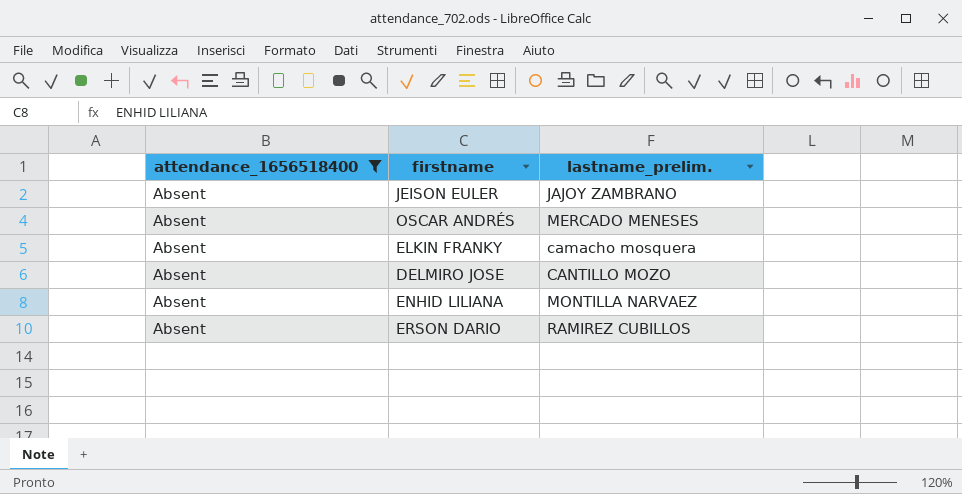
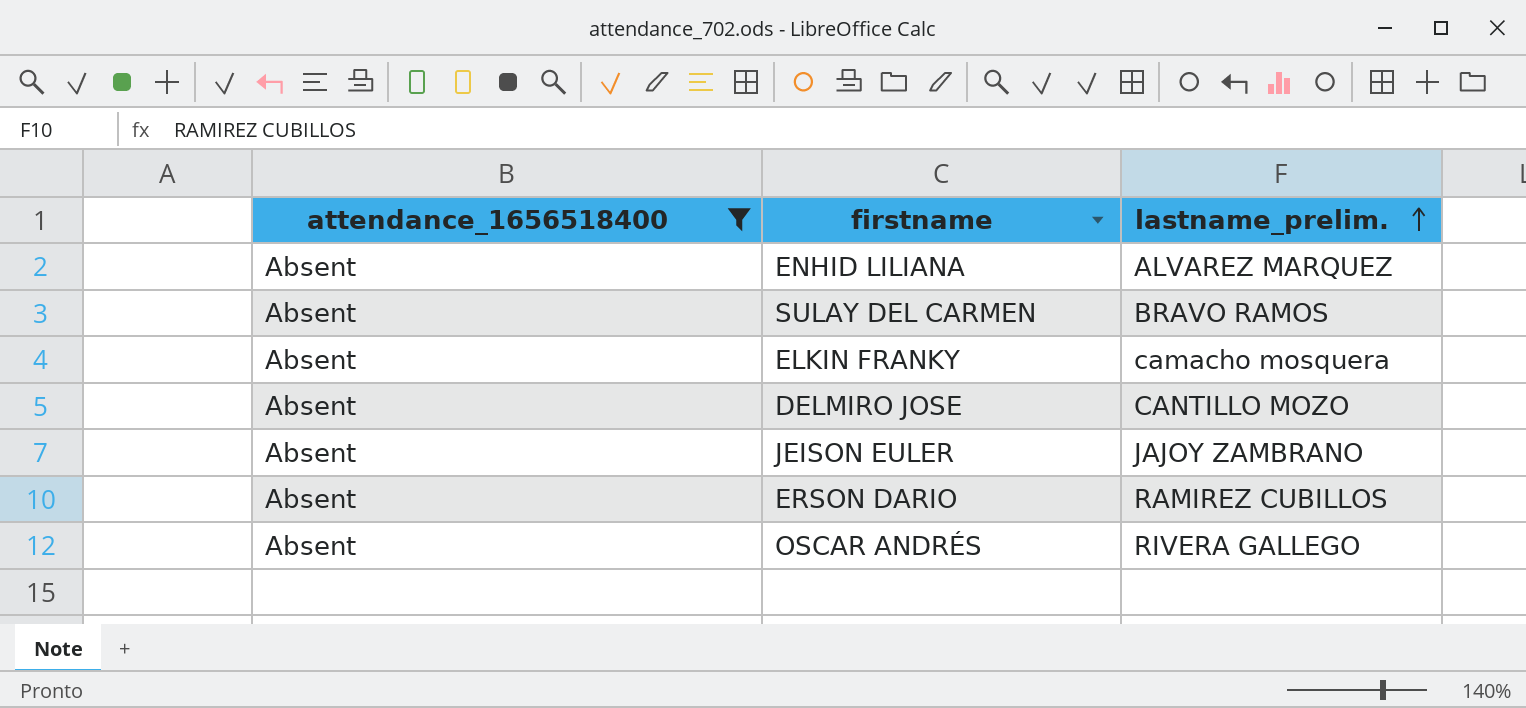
row order: none -> lastname_prelim. ascending
ENHID LILIANA | lastname_prelim.: MONTILLA NARVAEZ -> ALVAREZ MARQUEZ
row SULAY DEL CARMEN: none -> Absent | BRAVO RAMOS
OSCAR ANDRÉS | lastname_prelim.: MERCADO MENESES -> RIVERA GALLEGO

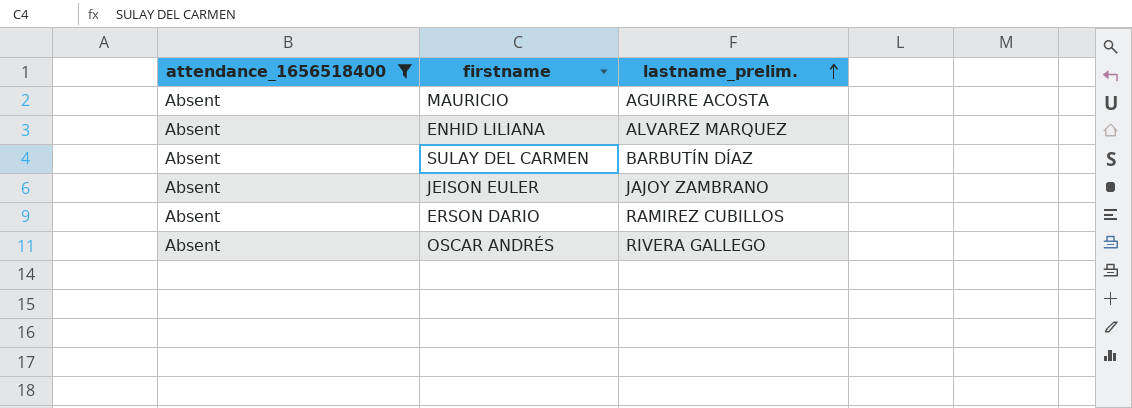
row ELKIN FRANKY: Absent | camacho mosquera -> none
row DELMIRO JOSE: Absent | CANTILLO MOZO -> none
row MAURICIO: none -> Absent | AGUIRRE ACOSTA
SULAY DEL CARMEN | lastname_prelim.: BRAVO RAMOS -> BARBUTÍN DÍAZ

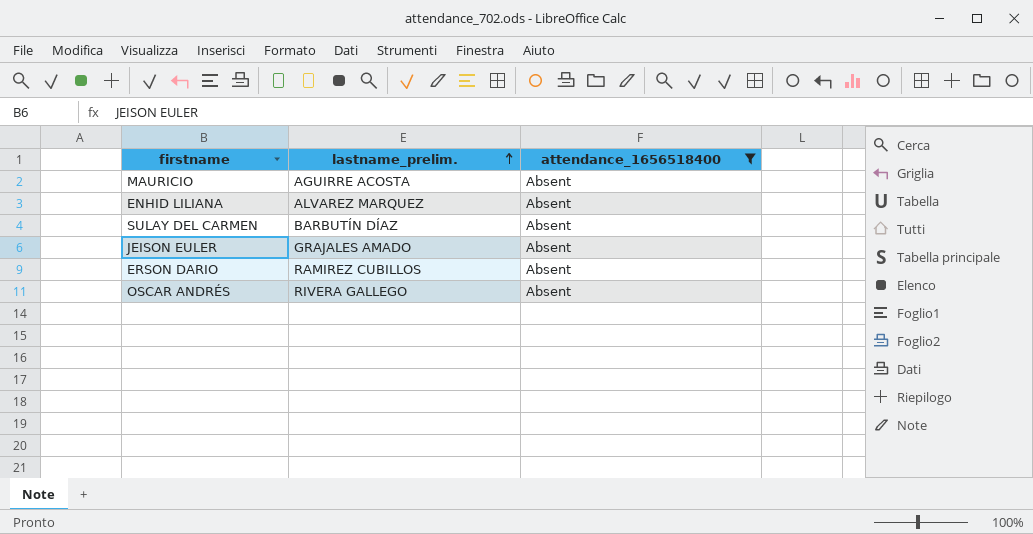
column attendance_1656518400 | position: 1 -> 3
JEISON EULER | lastname_prelim.: JAJOY ZAMBRANO -> GRAJALES AMADO

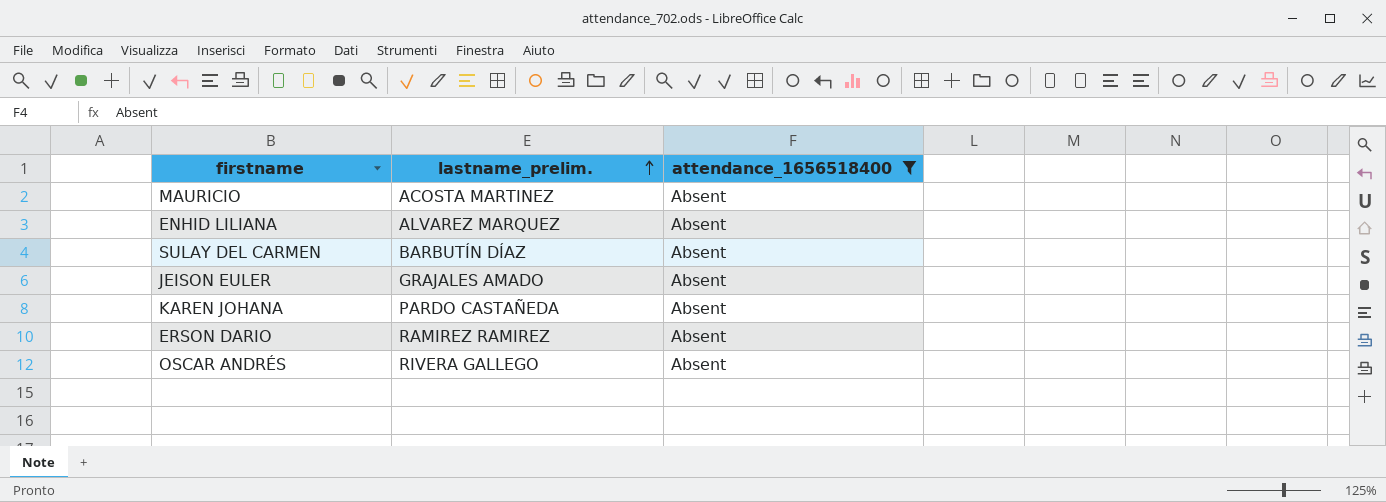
MAURICIO | lastname_prelim.: AGUIRRE ACOSTA -> ACOSTA MARTINEZ
row KAREN JOHANA: none -> PARDO CASTAÑEDA | Absent
ERSON DARIO | lastname_prelim.: RAMIREZ CUBILLOS -> RAMIREZ RAMIREZ

